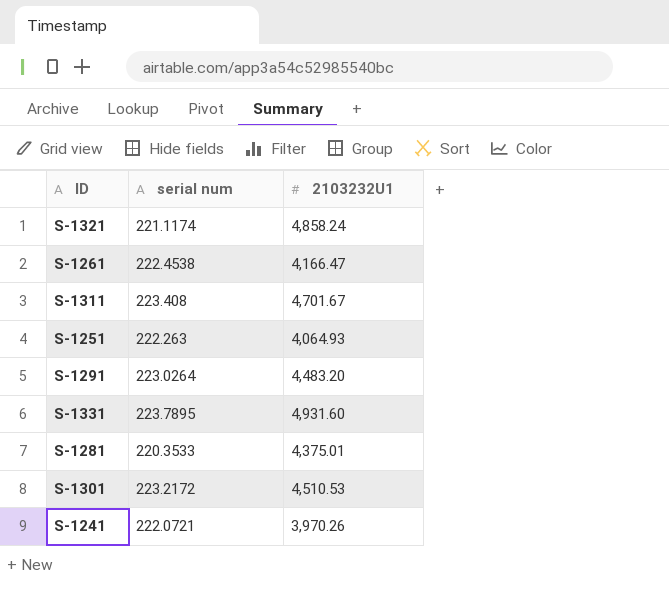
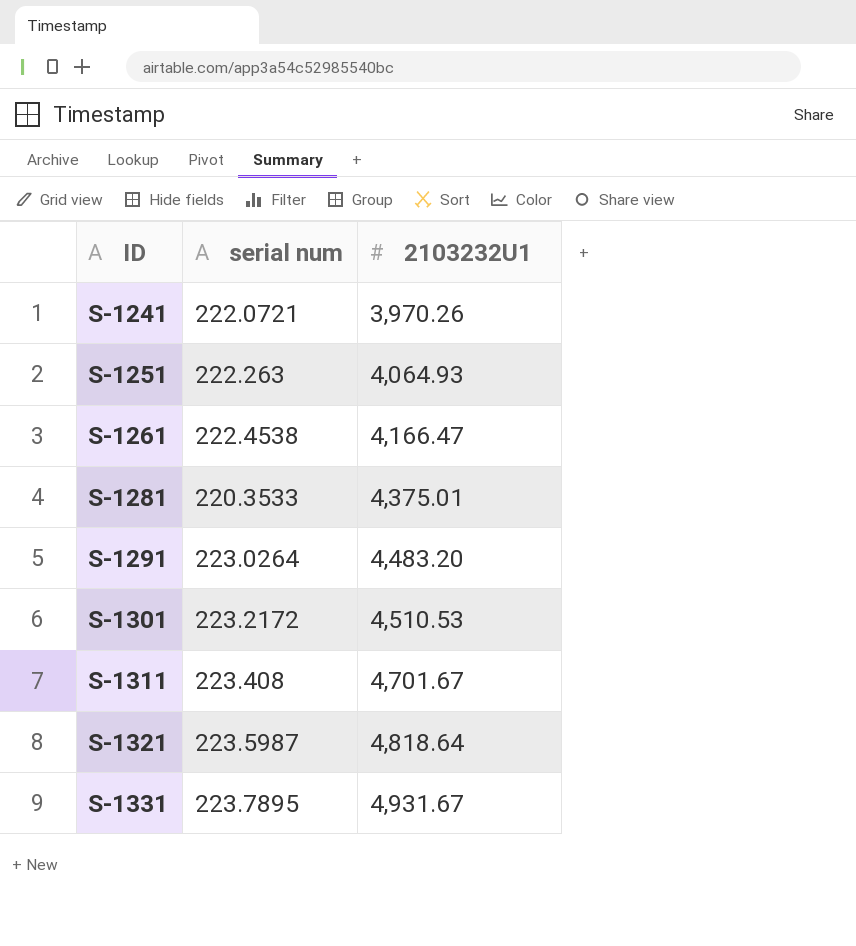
row order: none -> ID ascending
S-1321 | serial num: 221.1174 -> 223.5987
S-1321 | 2103232U1: 4,858.24 -> 4,818.64
S-1331 | 2103232U1: 4,931.60 -> 4,931.67

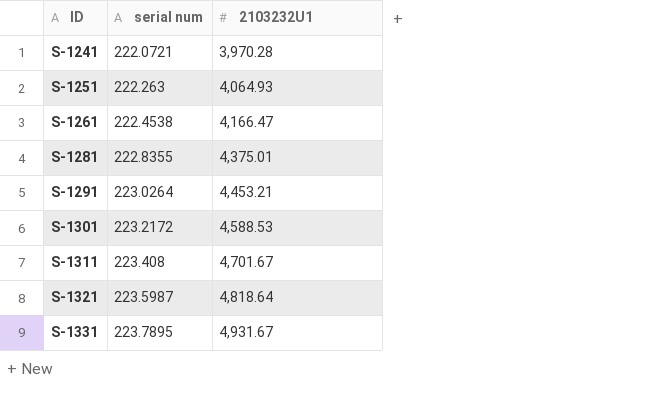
S-1241 | 2103232U1: 3,970.26 -> 3,970.28
S-1281 | serial num: 220.3533 -> 222.8355
S-1291 | 2103232U1: 4,483.20 -> 4,453.21
S-1301 | 2103232U1: 4,510.53 -> 4,588.53

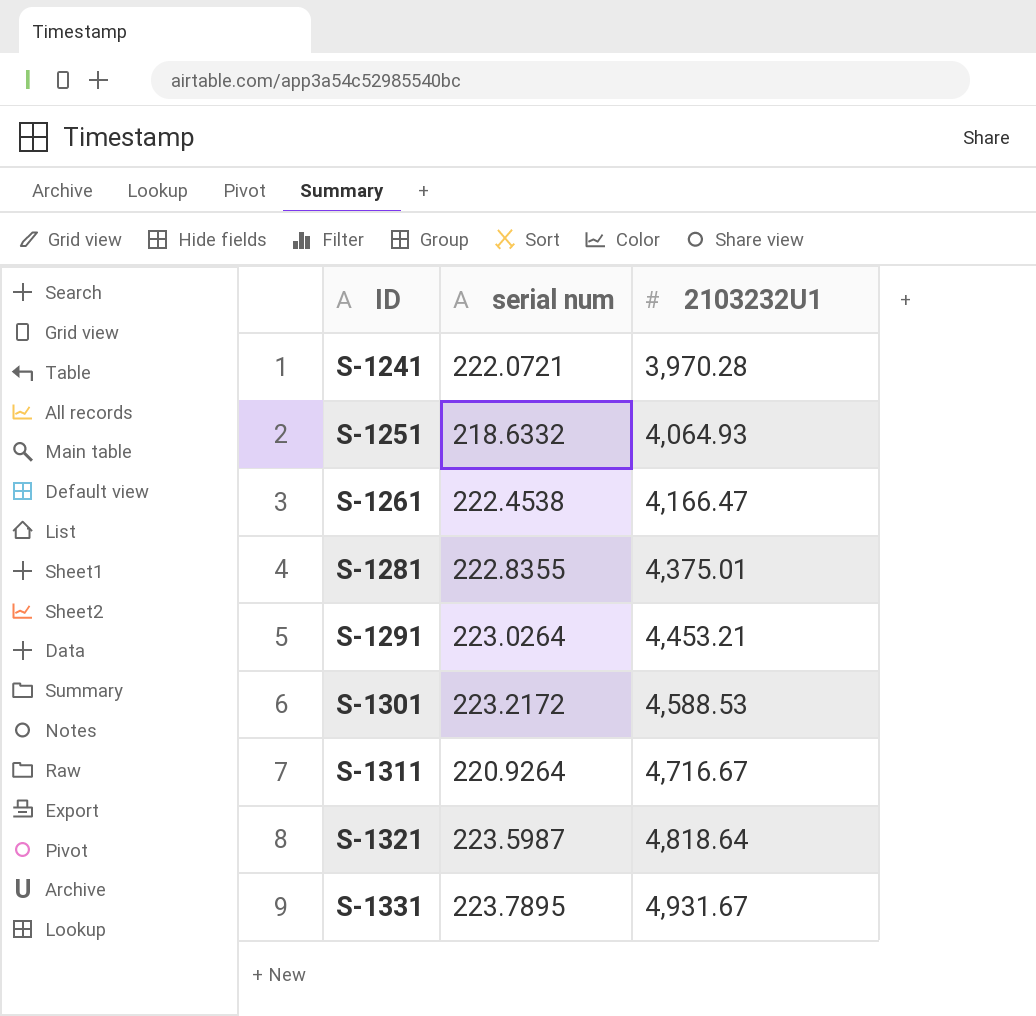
S-1251 | serial num: 222.263 -> 218.6332
S-1311 | serial num: 223.408 -> 220.9264
S-1311 | 2103232U1: 4,701.67 -> 4,716.67

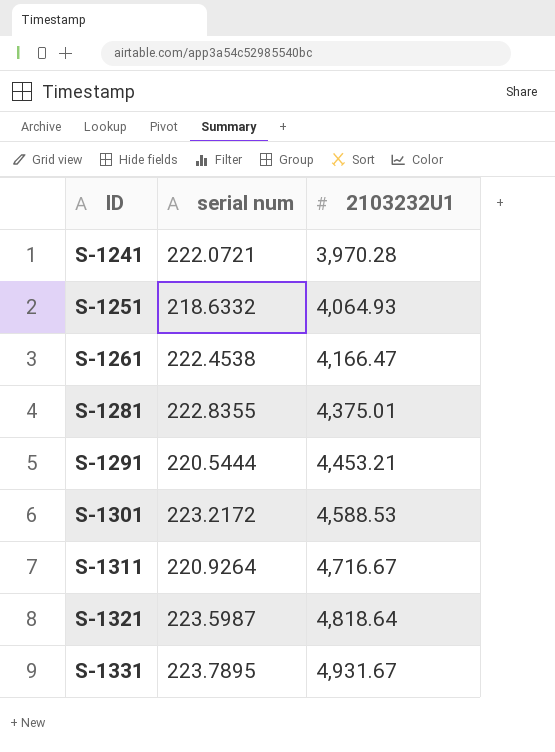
S-1291 | serial num: 223.0264 -> 220.5444

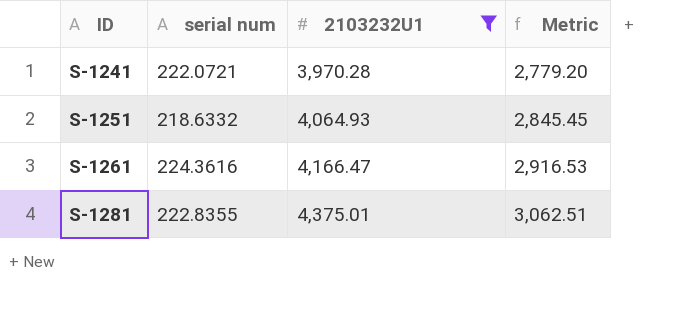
filter: none -> 2103232U1 <= 4,375.01
column Metric | formula: none -> [2103232U1] * 0.7
S-1261 | serial num: 222.4538 -> 224.3616

